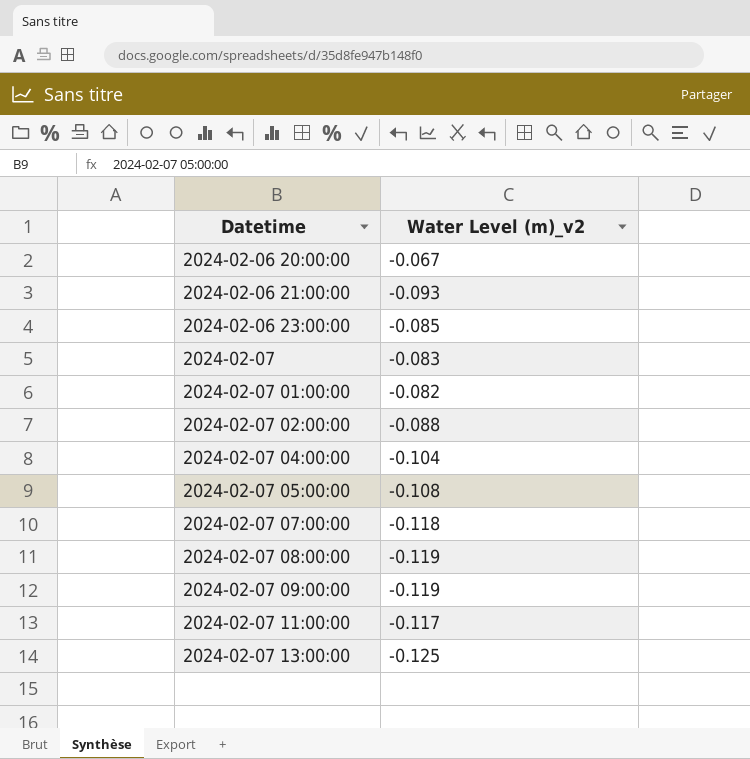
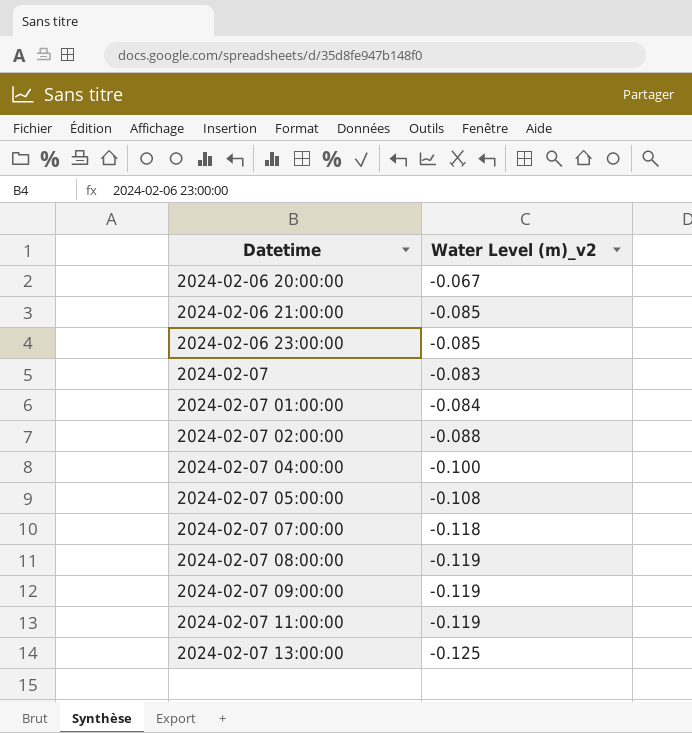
2024-02-06 21:00:00 | Water Level (m)_v2: -0.093 -> -0.085
2024-02-07 01:00:00 | Water Level (m)_v2: -0.082 -> -0.084
2024-02-07 04:00:00 | Water Level (m)_v2: -0.104 -> -0.100
2024-02-07 11:00:00 | Water Level (m)_v2: -0.117 -> -0.119

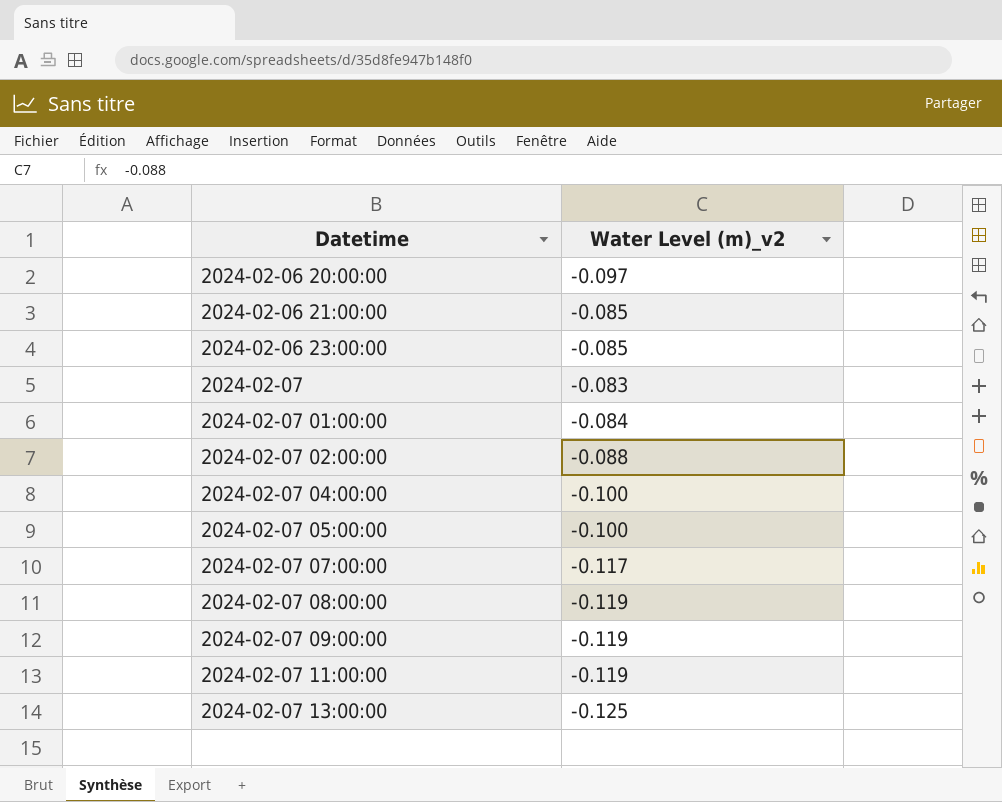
2024-02-06 20:00:00 | Water Level (m)_v2: -0.067 -> -0.097
2024-02-07 05:00:00 | Water Level (m)_v2: -0.108 -> -0.100
2024-02-07 07:00:00 | Water Level (m)_v2: -0.118 -> -0.117

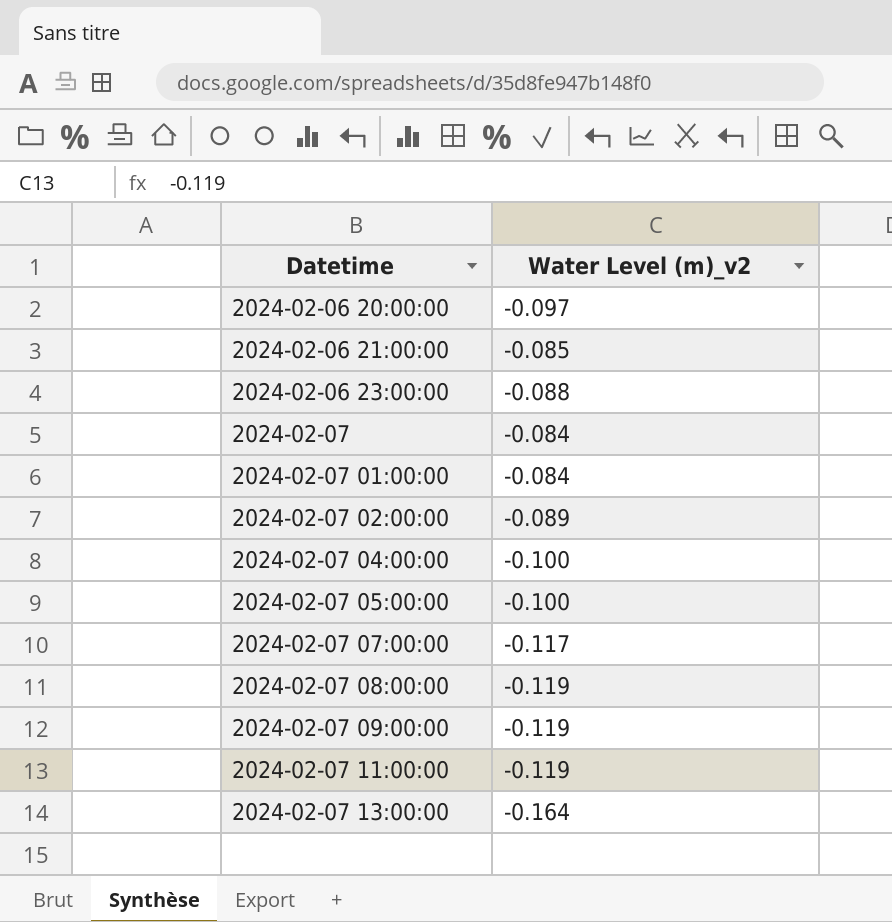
2024-02-06 23:00:00 | Water Level (m)_v2: -0.085 -> -0.088
2024-02-07 | Water Level (m)_v2: -0.083 -> -0.084
2024-02-07 02:00:00 | Water Level (m)_v2: -0.088 -> -0.089
2024-02-07 13:00:00 | Water Level (m)_v2: -0.125 -> -0.164

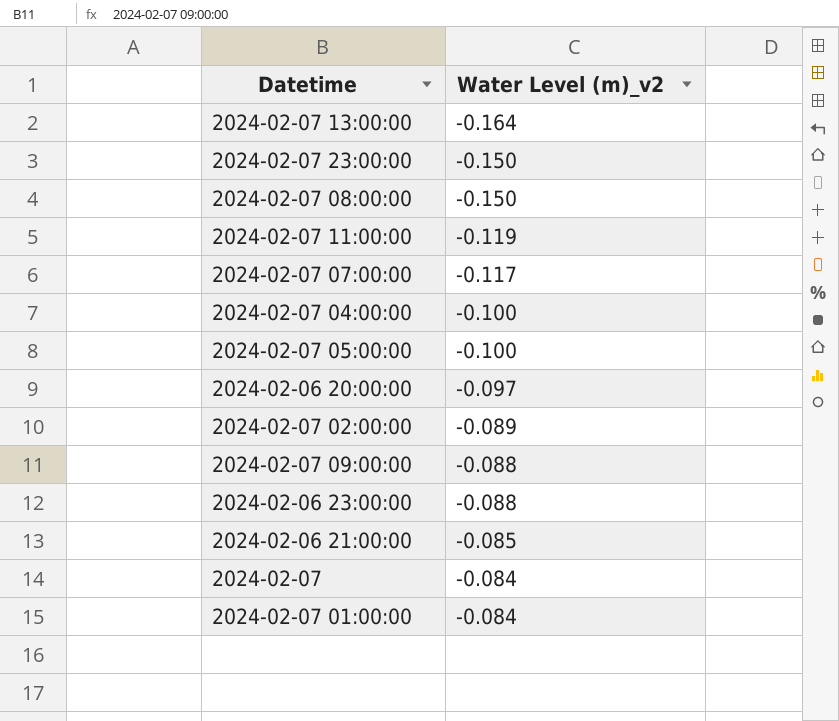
row order: Datetime ascending -> Water Level (m)_v2 ascending
row 2024-02-07 23:00:00: none -> -0.150
2024-02-07 08:00:00 | Water Level (m)_v2: -0.119 -> -0.150
2024-02-07 09:00:00 | Water Level (m)_v2: -0.119 -> -0.088

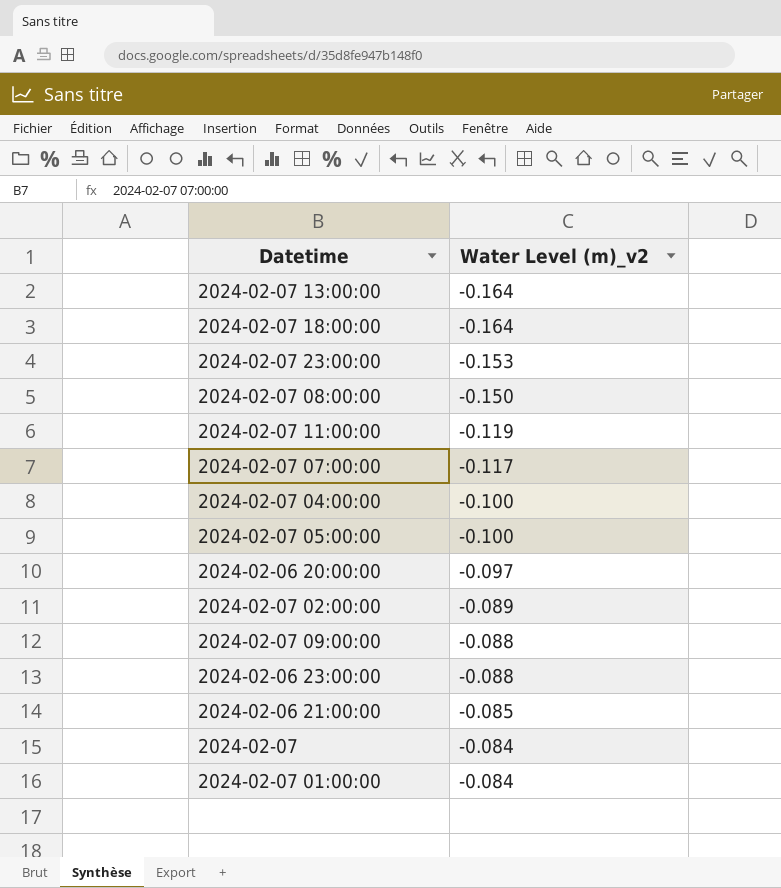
row 2024-02-07 18:00:00: none -> -0.164
2024-02-07 23:00:00 | Water Level (m)_v2: -0.150 -> -0.153

